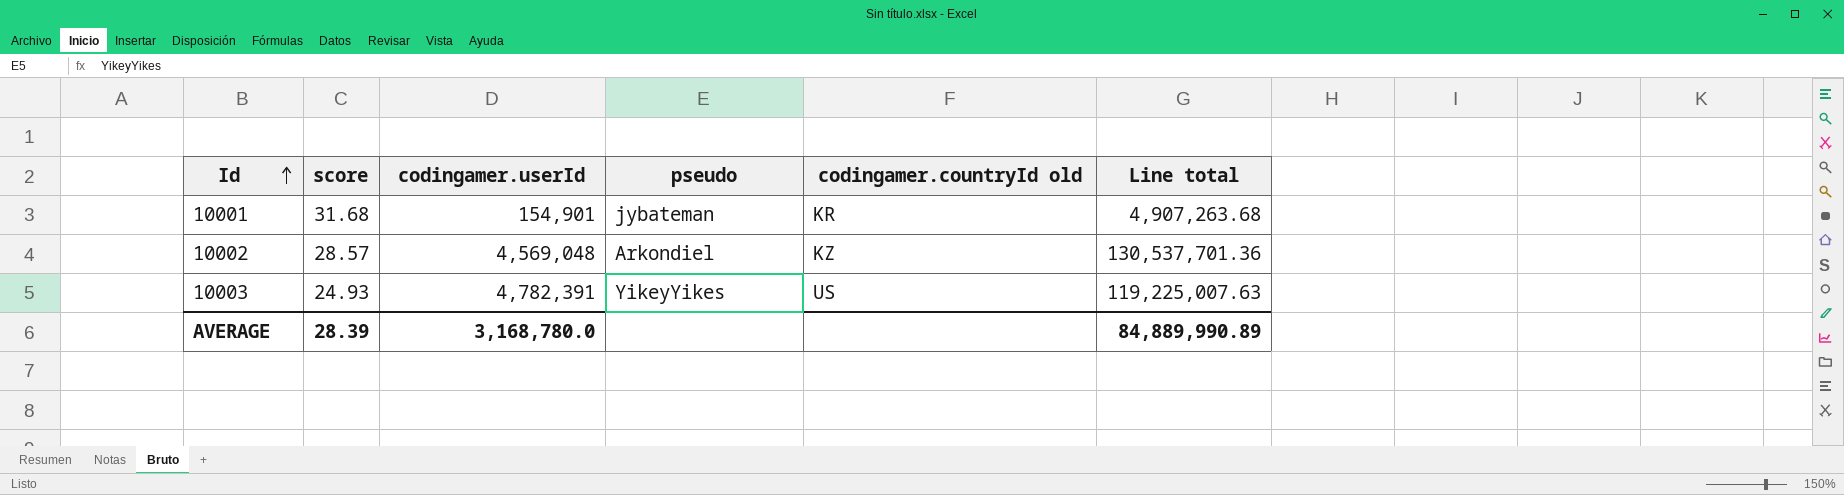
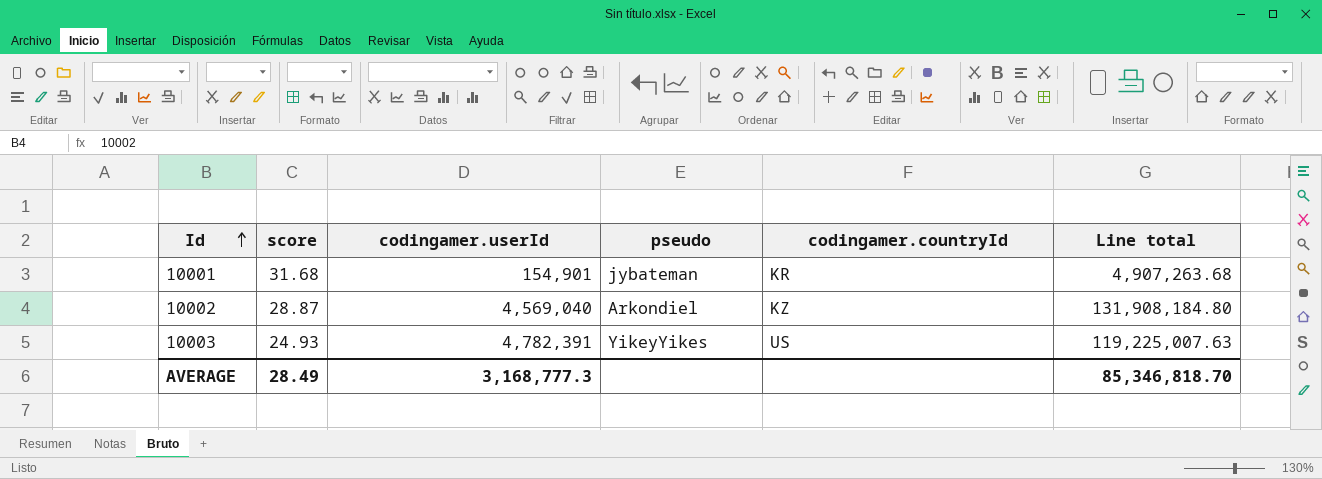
column name: codingamer.countryId old -> codingamer.countryId
10002 | score: 28.57 -> 28.87
10002 | codingamer.userId: 4,569,048 -> 4,569,040
10002 | Line total: 130,537,701.36 -> 131,908,184.80
AVERAGE | score: 28.39 -> 28.49
AVERAGE | codingamer.userId: 3,168,780.0 -> 3,168,777.3
AVERAGE | Line total: 84,889,990.89 -> 85,346,818.70

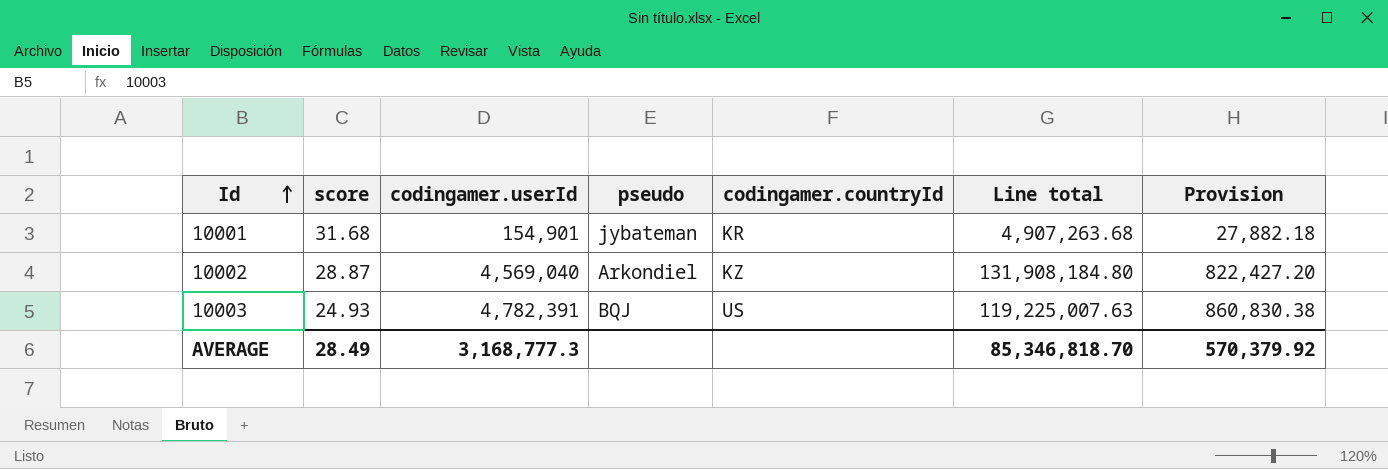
column Provision | formula: none -> [codingamer.userId] * 0.18
10003 | pseudo: YikeyYikes -> BQJ

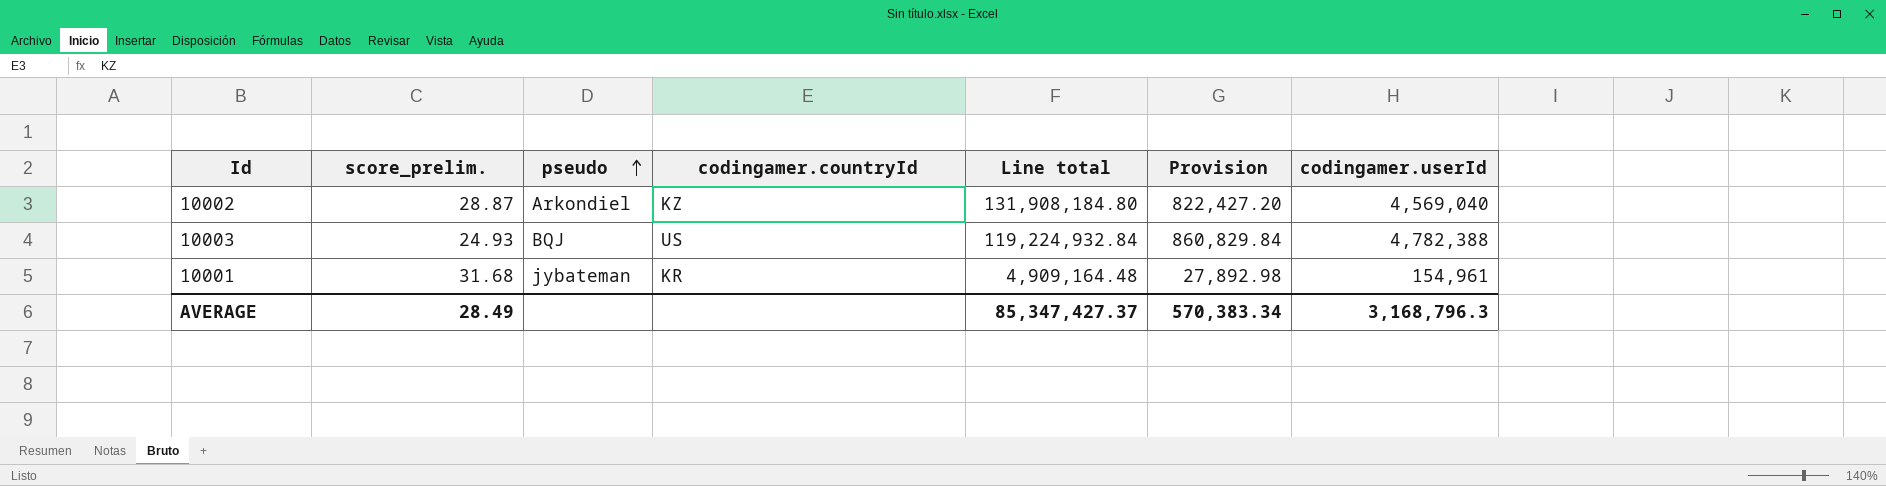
row order: Id ascending -> pseudo ascending
column name: score -> score_prelim.
column codingamer.userId | position: 3 -> 7
10003 | Line total: 119,225,007.63 -> 119,224,932.84
10003 | Provision: 860,830.38 -> 860,829.84
10003 | codingamer.userId: 4,782,391 -> 4,782,388
10001 | Line total: 4,907,263.68 -> 4,909,164.48
10001 | Provision: 27,882.18 -> 27,892.98
10001 | codingamer.userId: 154,901 -> 154,961
AVERAGE | Line total: 85,346,818.70 -> 85,347,427.37
AVERAGE | Provision: 570,379.92 -> 570,383.34
AVERAGE | codingamer.userId: 3,168,777.3 -> 3,168,796.3

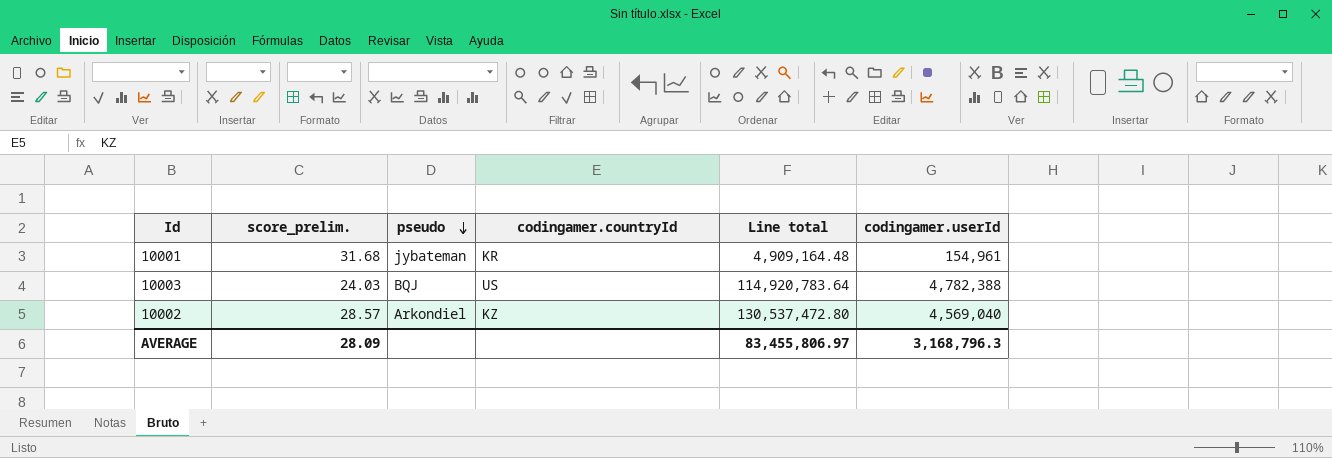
row order: pseudo ascending -> pseudo descending
column Provision | formula: [codingamer.userId] * 0.18 -> none
10003 | score_prelim.: 24.93 -> 24.03
10003 | Line total: 119,224,932.84 -> 114,920,783.64
10002 | score_prelim.: 28.87 -> 28.57
10002 | Line total: 131,908,184.80 -> 130,537,472.80
AVERAGE | score_prelim.: 28.49 -> 28.09
AVERAGE | Line total: 85,347,427.37 -> 83,455,806.97

